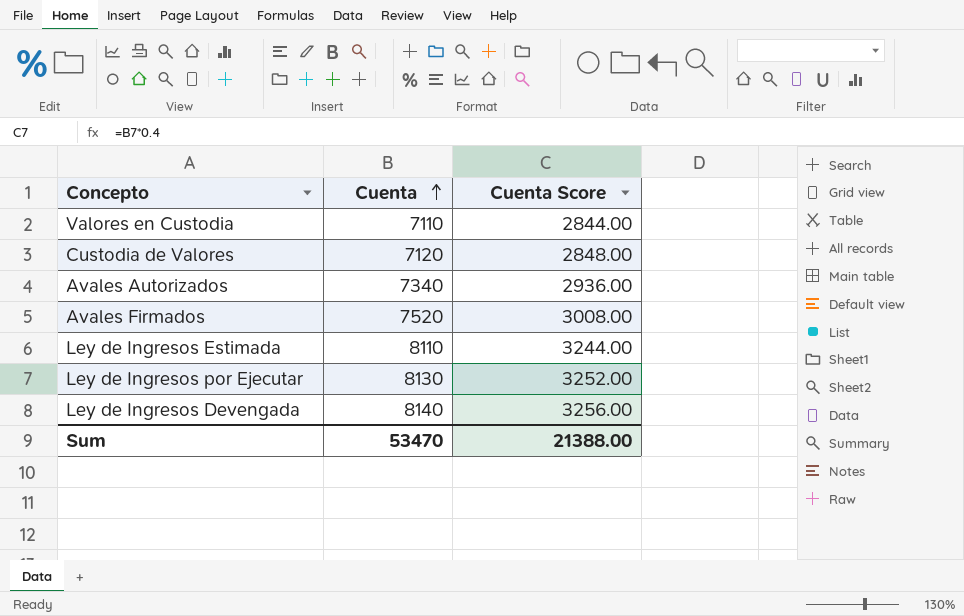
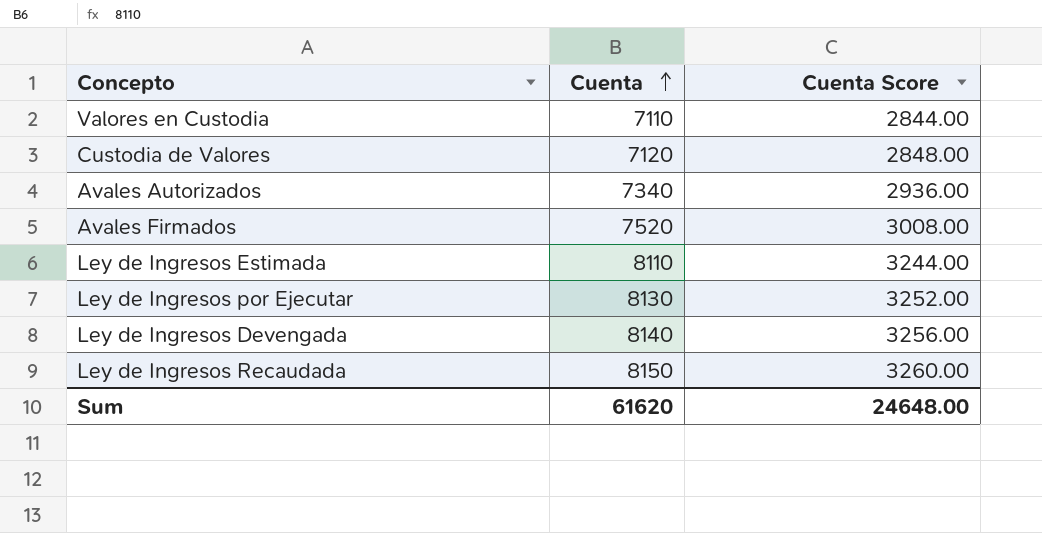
row Ley de Ingresos Recaudada: none -> 8150 | 3260.00
Sum | Cuenta: 53470 -> 61620
Sum | Cuenta Score: 21388.00 -> 24648.00

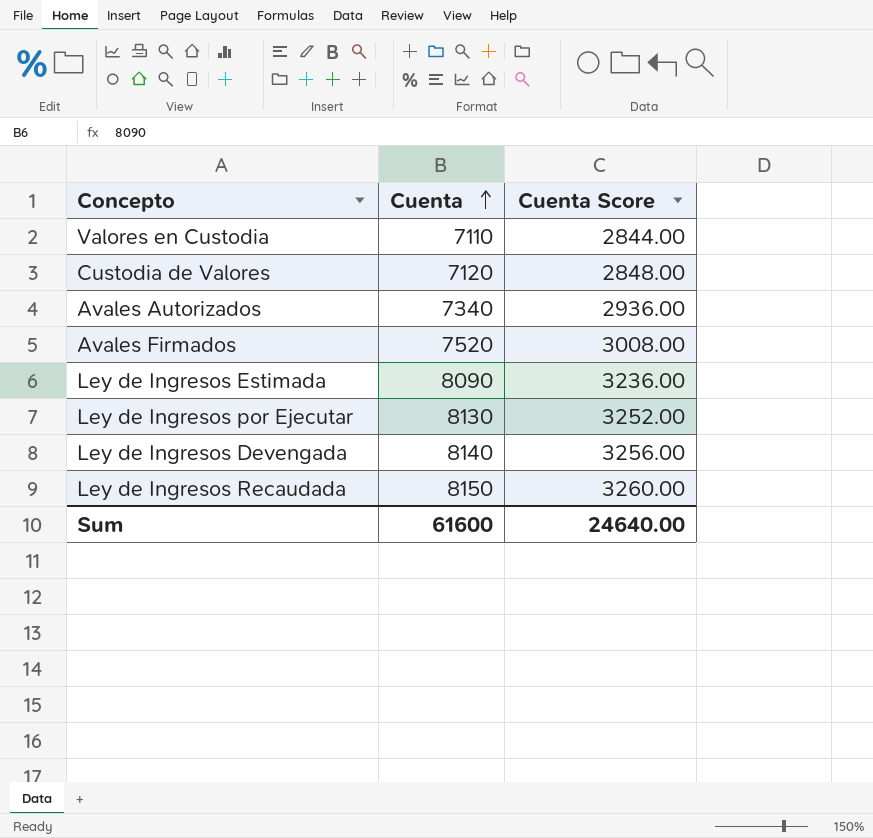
Ley de Ingresos Estimada | Cuenta: 8110 -> 8090
Ley de Ingresos Estimada | Cuenta Score: 3244.00 -> 3236.00
Sum | Cuenta: 61620 -> 61600
Sum | Cuenta Score: 24648.00 -> 24640.00

